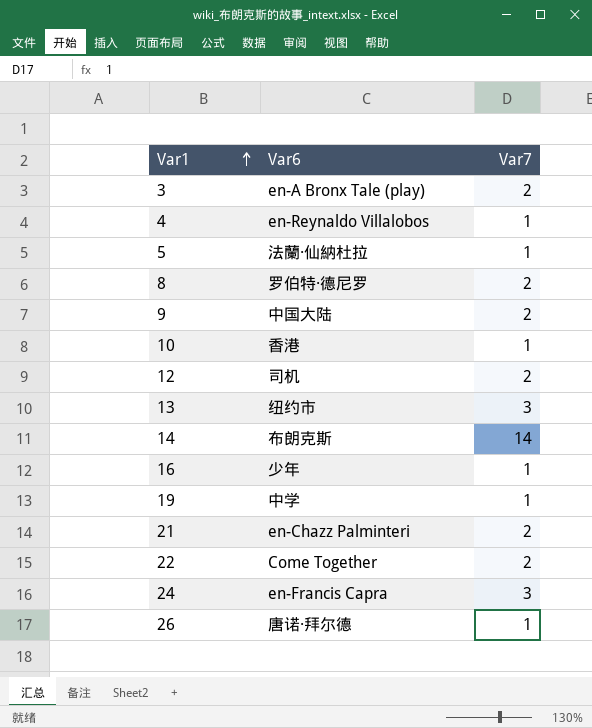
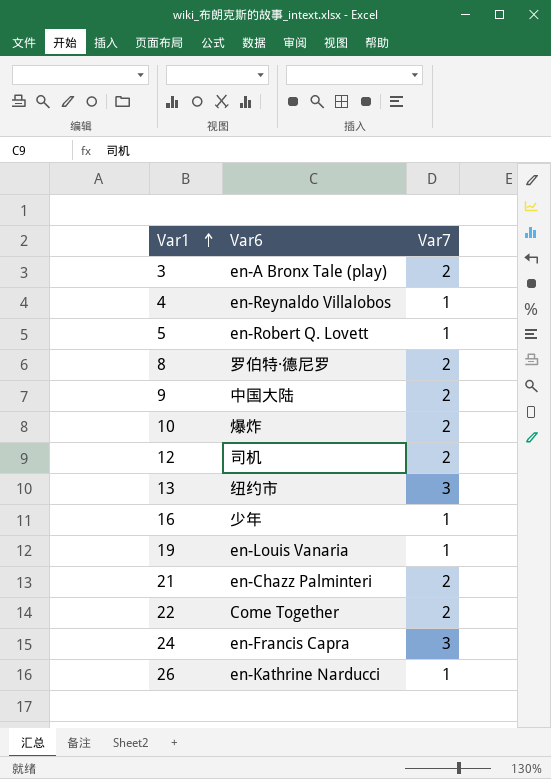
row 14: 布朗克斯 | 14 -> none
5 | Var6: 法蘭·仙納杜拉 -> en-Robert Q. Lovett
10 | Var6: 香港 -> 爆炸
10 | Var7: 1 -> 2
19 | Var6: 中学 -> en-Louis Vanaria
26 | Var6: 唐诺·拜尔德 -> en-Kathrine Narducci

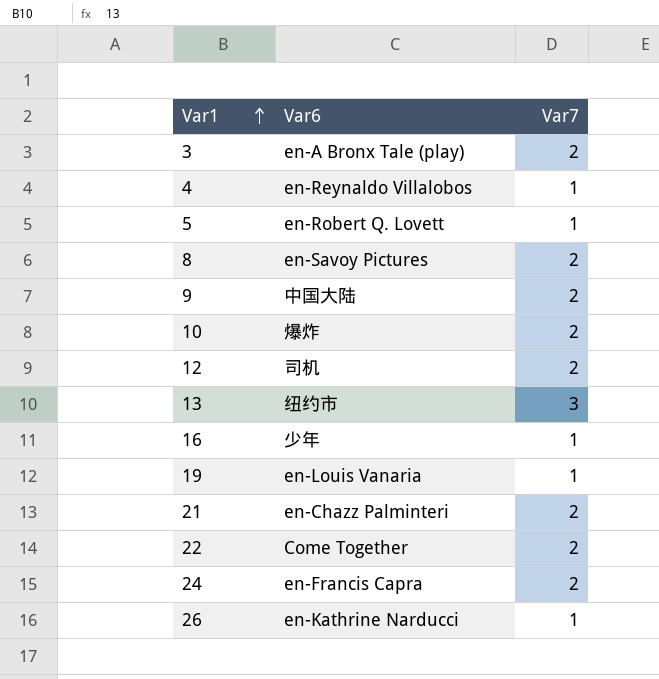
8 | Var6: 罗伯特·德尼罗 -> en-Savoy Pictures
24 | Var7: 3 -> 2

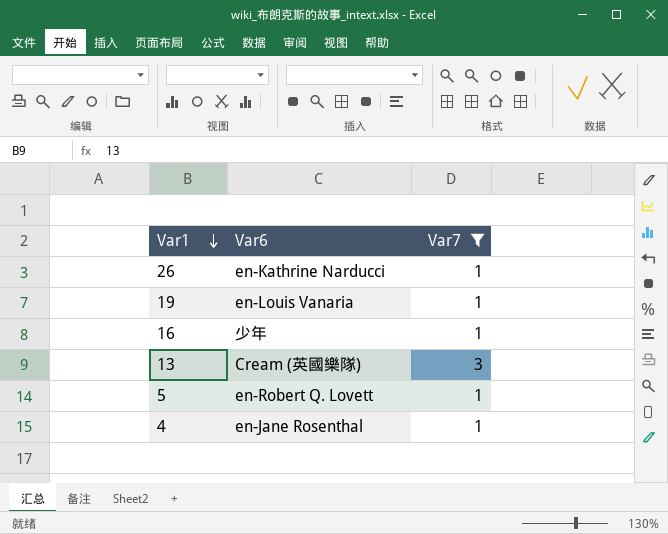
filter: none -> Var7 != 2
row order: Var1 ascending -> Var1 descending
13 | Var6: 纽约市 -> Cream (英國樂隊)
4 | Var6: en-Reynaldo Villalobos -> en-Jane Rosenthal

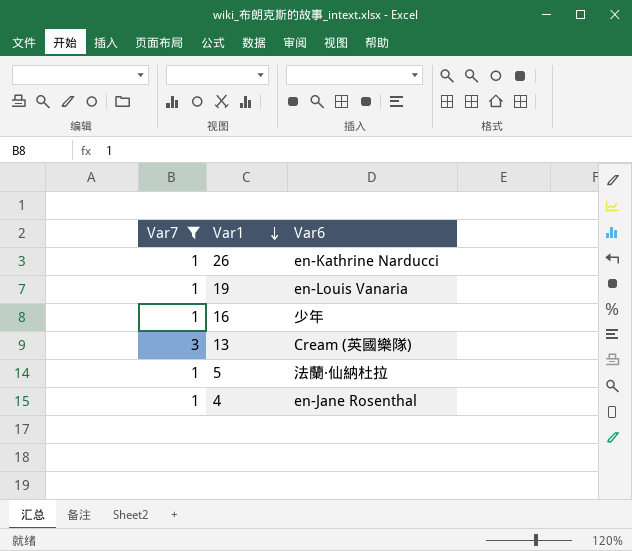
column Var7 | position: 3 -> 1
5 | Var6: en-Robert Q. Lovett -> 法蘭·仙納杜拉

